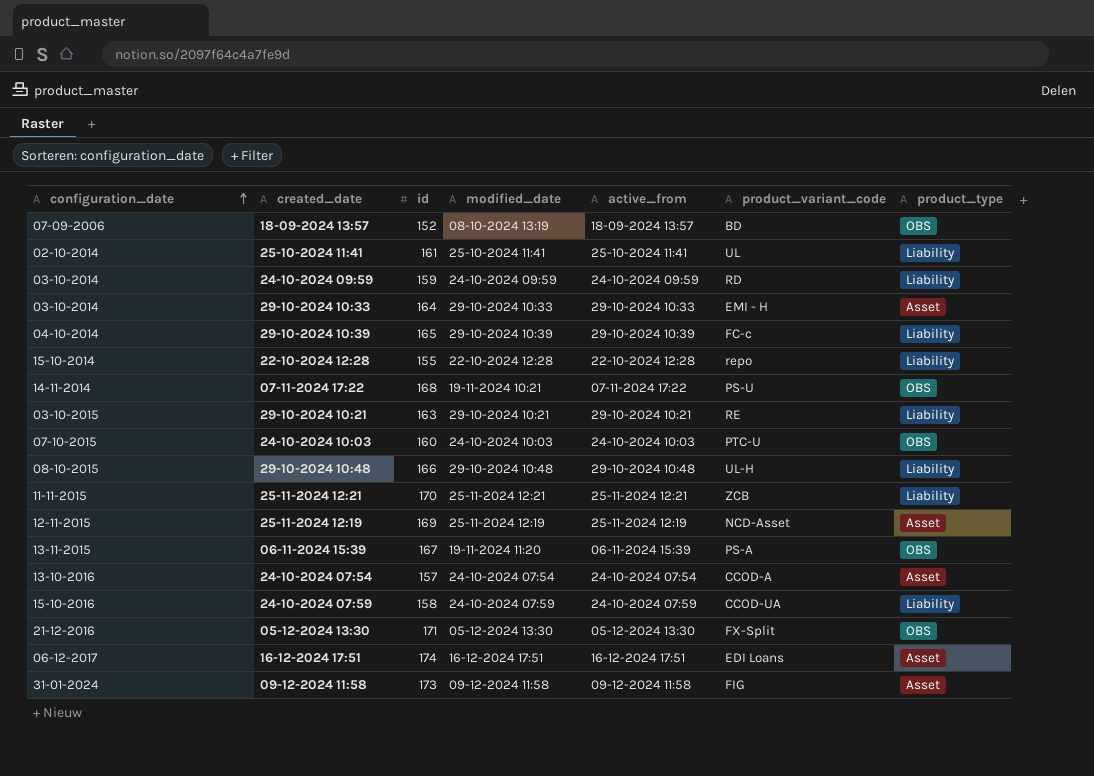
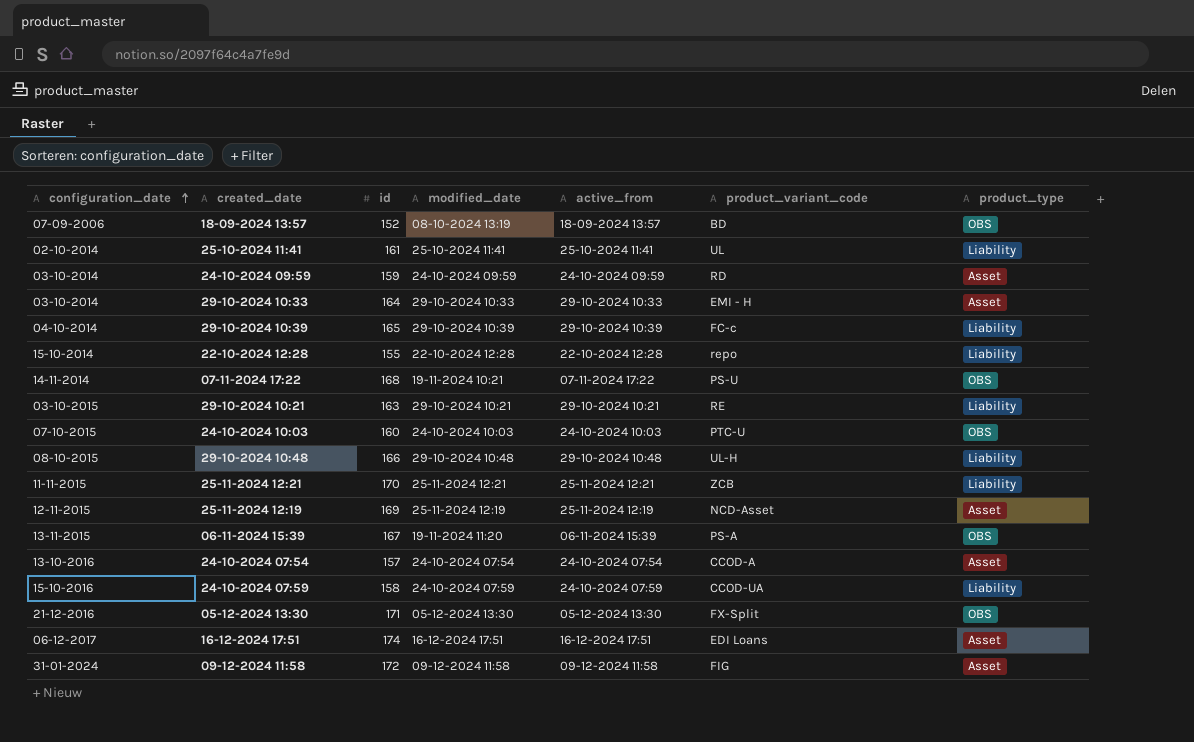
24-10-2024 09:59 | product_type: Liability -> Asset
09-12-2024 11:58 | id: 173 -> 172

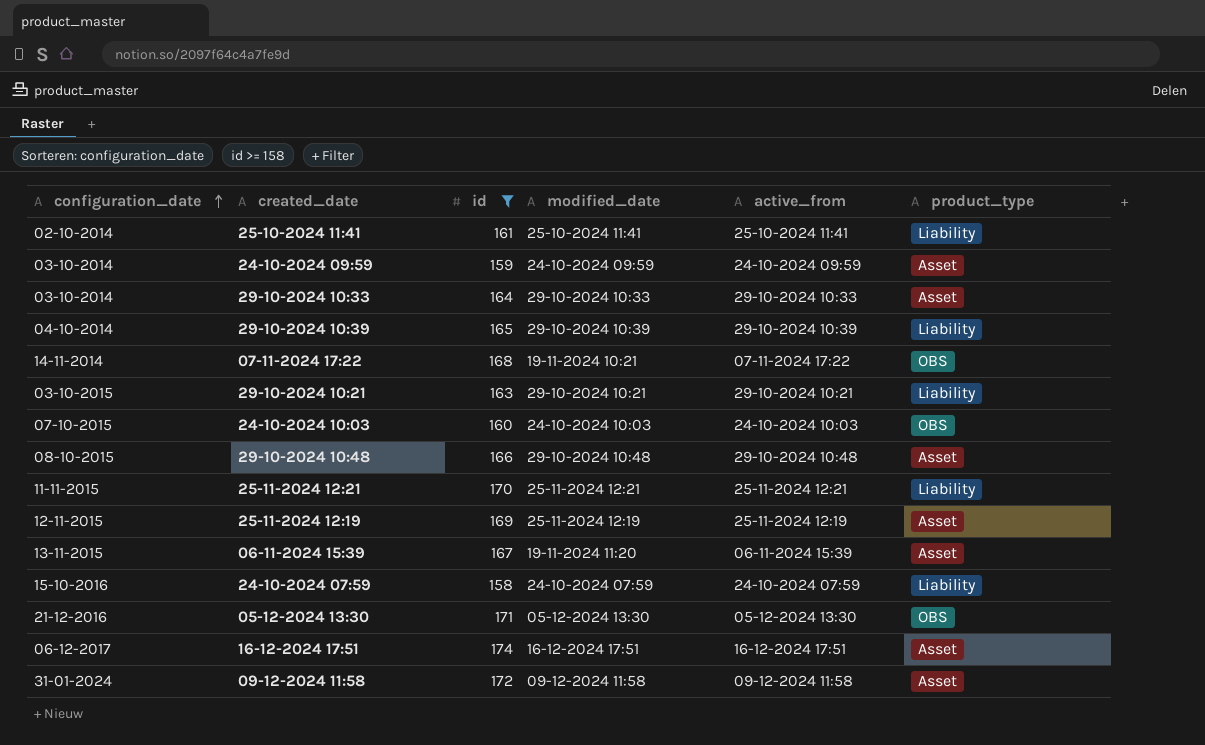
filter: none -> id >= 158
column product_variant_code | position: 6 -> none
29-10-2024 10:48 | product_type: Liability -> Asset
06-11-2024 15:39 | product_type: OBS -> Asset

